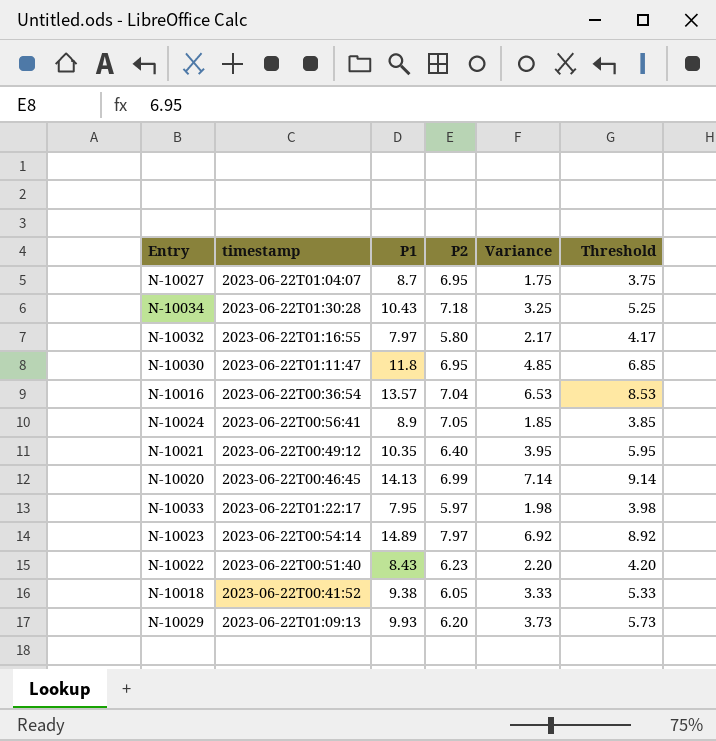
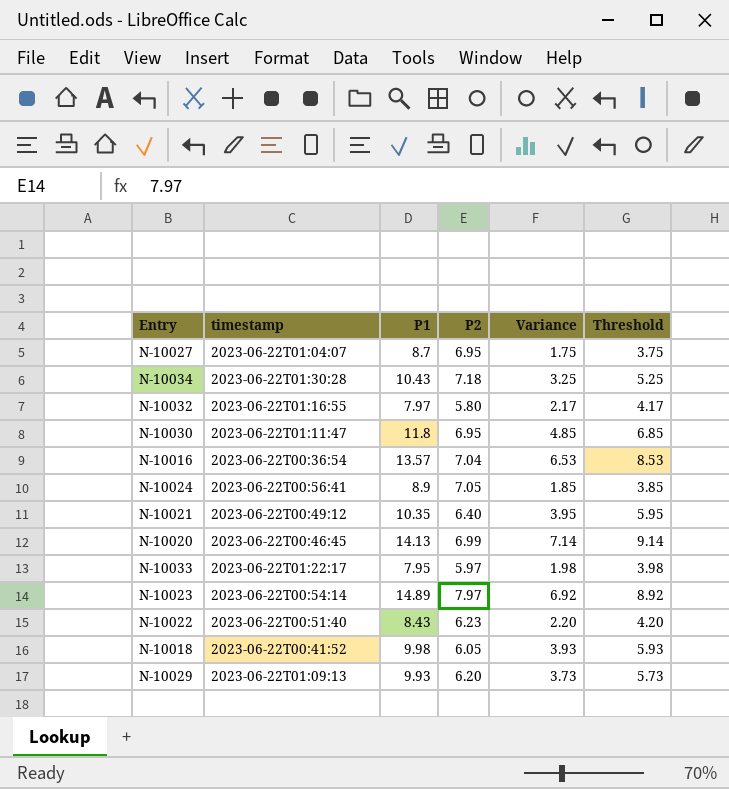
N-10018 | P1: 9.38 -> 9.98
N-10018 | Variance: 3.33 -> 3.93
N-10018 | Threshold: 5.33 -> 5.93

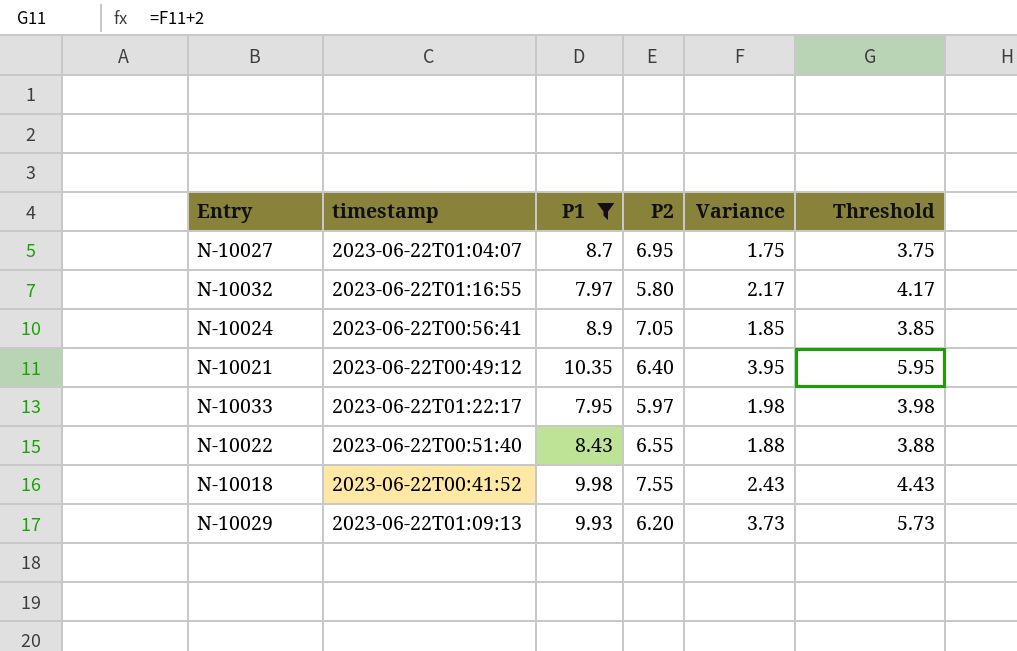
filter: none -> P1 <= 10.35
N-10022 | P2: 6.23 -> 6.55
N-10022 | Variance: 2.20 -> 1.88
N-10022 | Threshold: 4.20 -> 3.88
N-10018 | P2: 6.05 -> 7.55
N-10018 | Variance: 3.93 -> 2.43
N-10018 | Threshold: 5.93 -> 4.43

